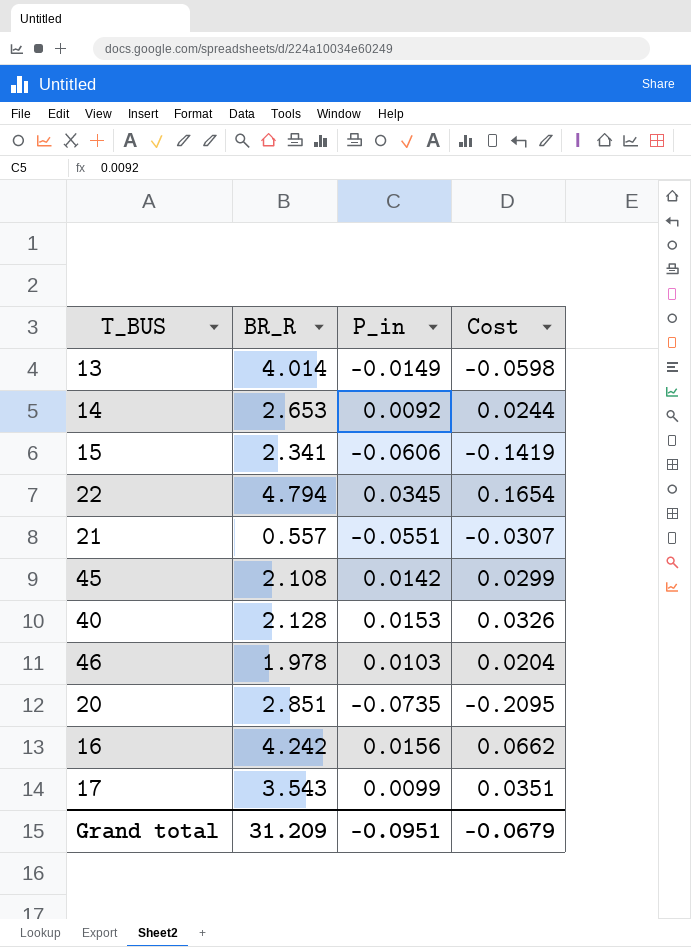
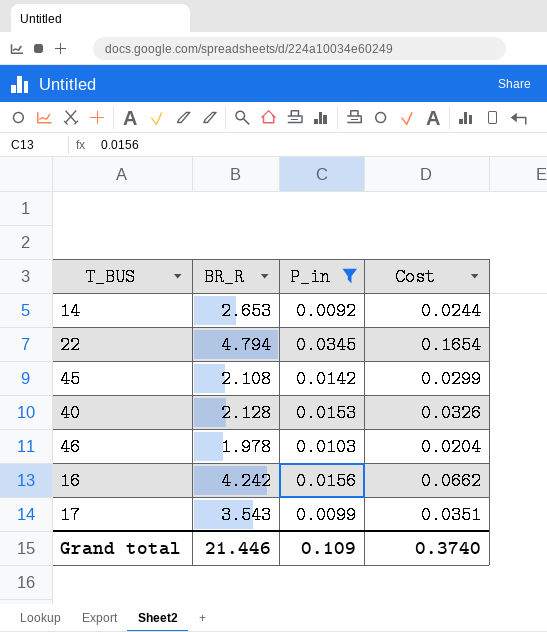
filter: none -> P_in >= 0.0092
Grand total | BR_R: 31.209 -> 21.446
Grand total | P_in: -0.0951 -> 0.109
Grand total | Cost: -0.0679 -> 0.3740

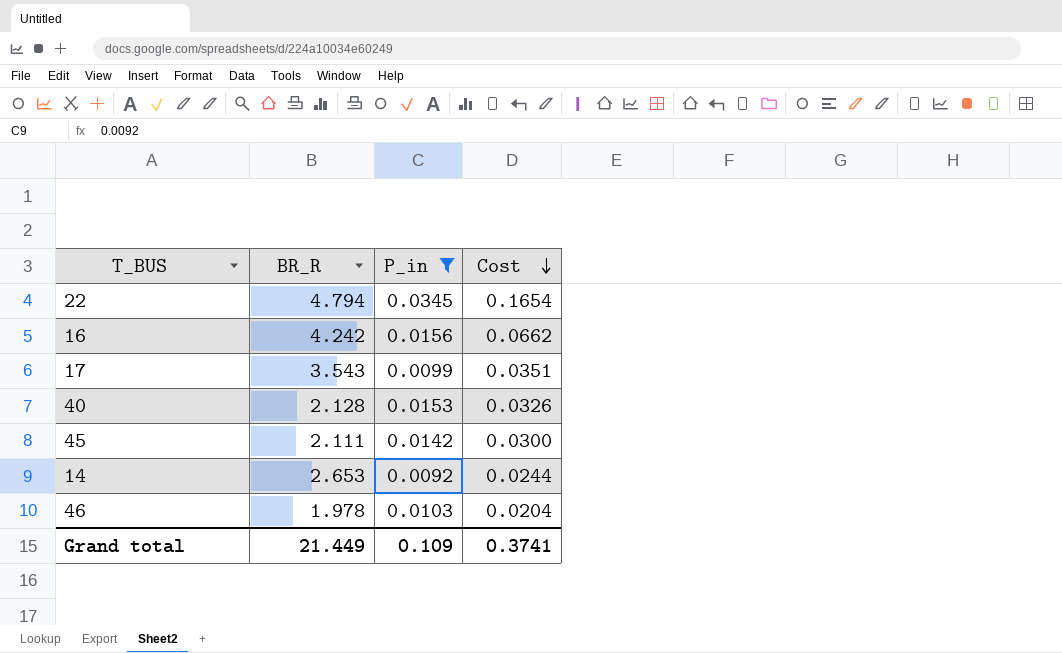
row order: none -> Cost descending
45 | BR_R: 2.108 -> 2.111
45 | Cost: 0.0299 -> 0.0300
Grand total | BR_R: 21.446 -> 21.449
Grand total | Cost: 0.3740 -> 0.3741

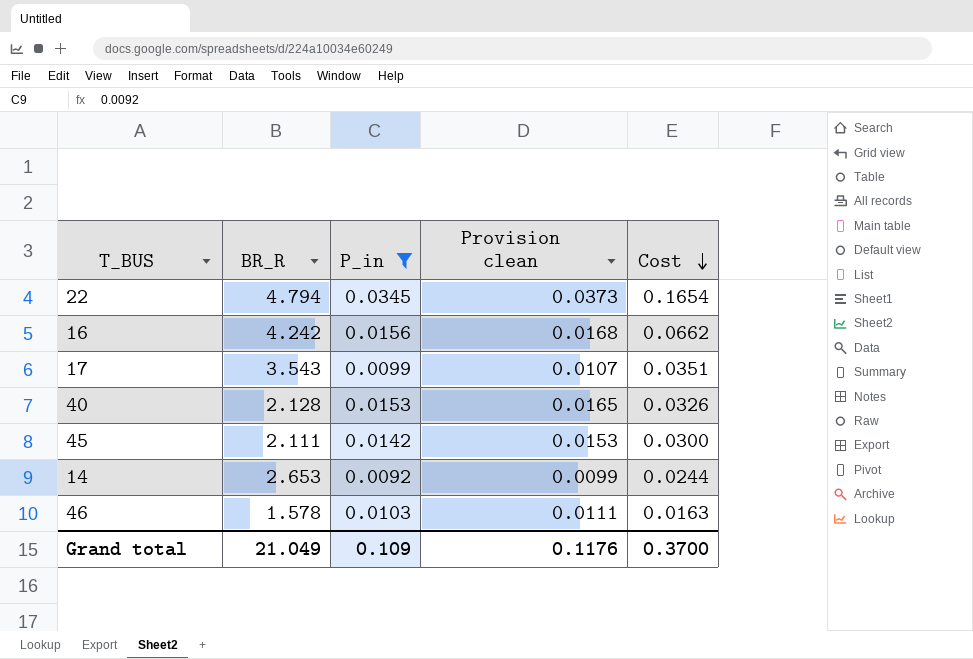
column Provision clean | formula: none -> [P_in] * 1.08
46 | BR_R: 1.978 -> 1.578
46 | Cost: 0.0204 -> 0.0163
Grand total | BR_R: 21.449 -> 21.049
Grand total | Cost: 0.3741 -> 0.3700

